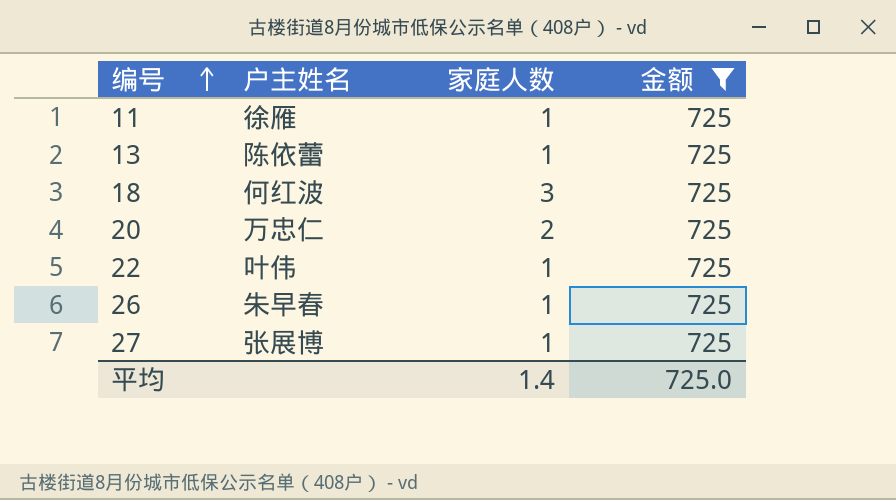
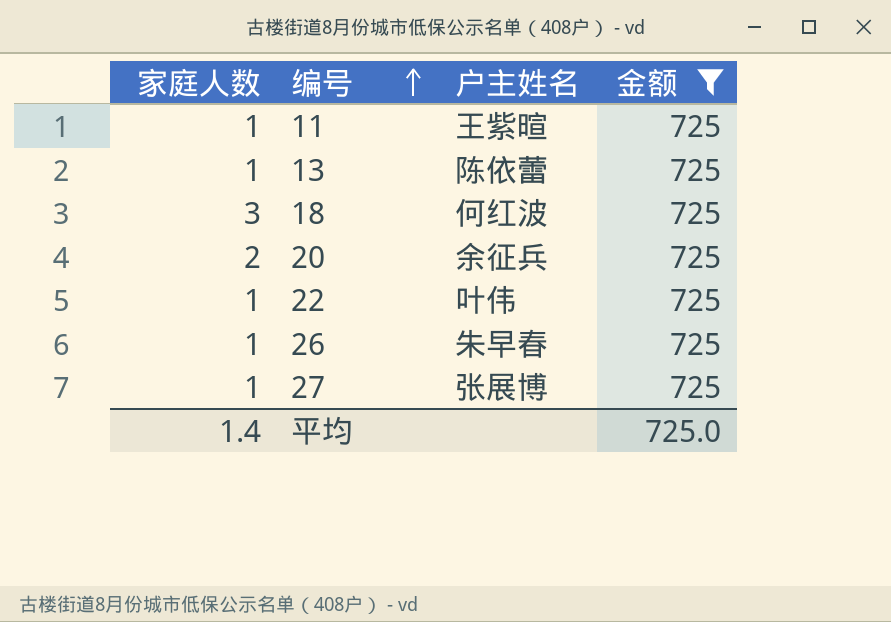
column 家庭人数 | position: 3 -> 1
11 | 户主姓名: 徐雁 -> 王紫暄
20 | 户主姓名: 万忠仁 -> 余征兵

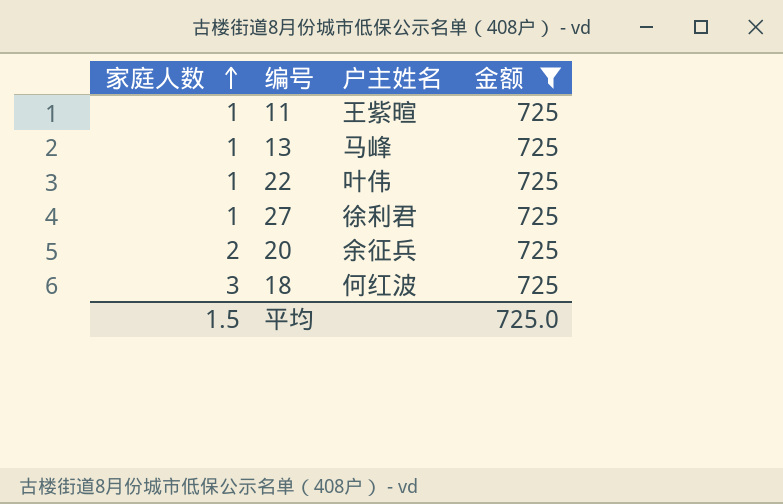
row order: 编号 ascending -> 家庭人数 ascending
row 26: 1 | 朱早春 | 725 -> none
13 | 户主姓名: 陈依蕾 -> 马峰
27 | 户主姓名: 张展博 -> 徐利君
平均 | 家庭人数: 1.4 -> 1.5

